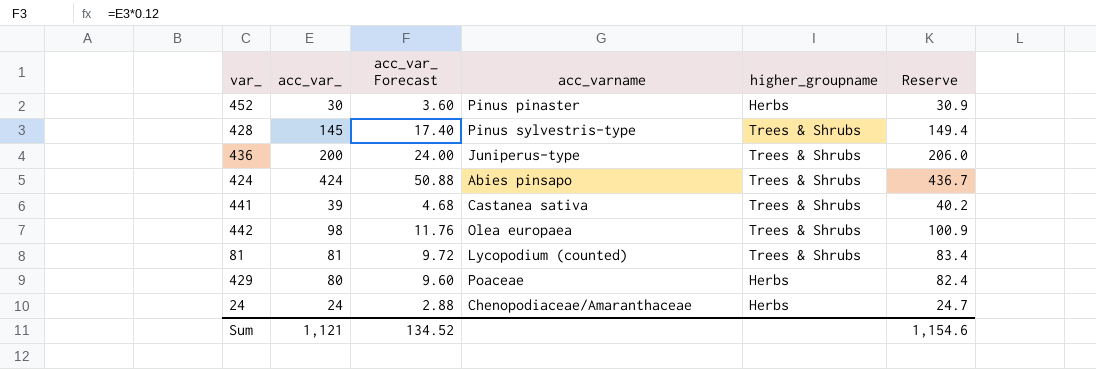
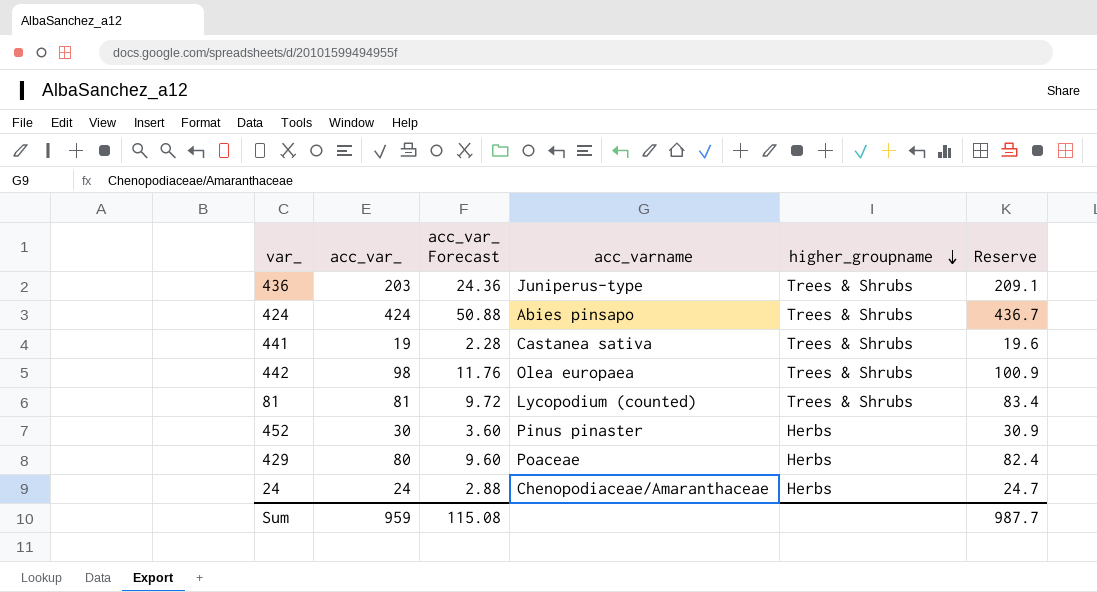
row order: none -> higher_groupname descending
row 428: 145 | 17.40 | Pinus sylvestris-type | Trees & Shrubs | 149.4 -> none
436 | acc_var_: 200 -> 203
436 | acc_var_ Forecast: 24.00 -> 24.36
436 | Reserve: 206.0 -> 209.1
441 | acc_var_: 39 -> 19
441 | acc_var_ Forecast: 4.68 -> 2.28
441 | Reserve: 40.2 -> 19.6
Sum | acc_var_: 1,121 -> 959
Sum | acc_var_ Forecast: 134.52 -> 115.08
Sum | Reserve: 1,154.6 -> 987.7

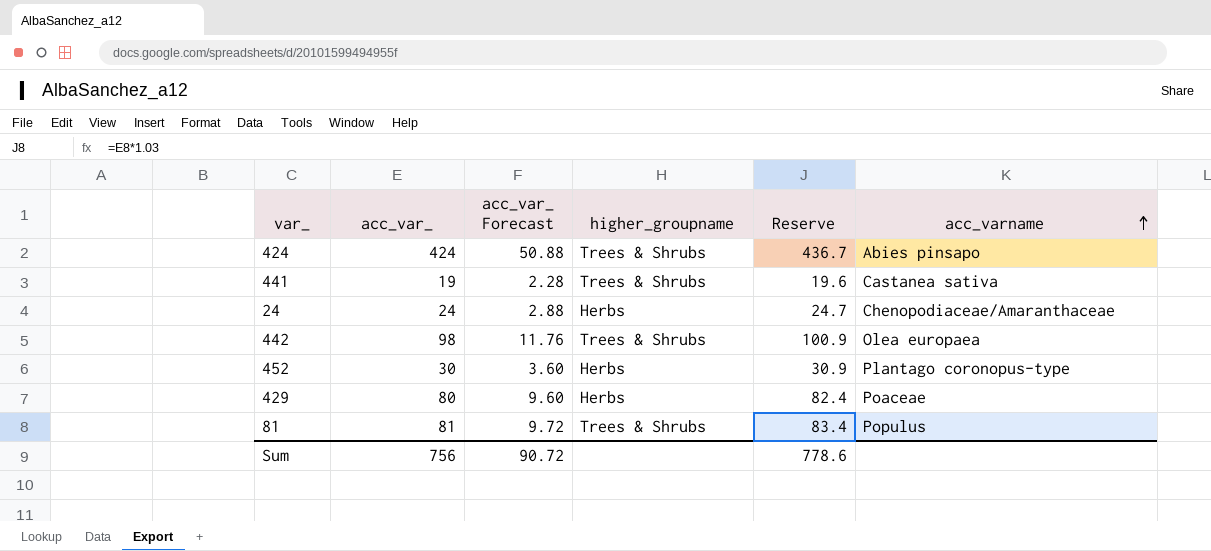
row order: higher_groupname descending -> acc_varname ascending
column acc_varname | position: 4 -> 6
row 436: 203 | 24.36 | Juniperus-type | Trees & Shrubs | 209.1 -> none
452 | acc_varname: Pinus pinaster -> Plantago coronopus-type
81 | acc_varname: Lycopodium (counted) -> Populus
Sum | acc_var_: 959 -> 756
Sum | acc_var_ Forecast: 115.08 -> 90.72
Sum | Reserve: 987.7 -> 778.6

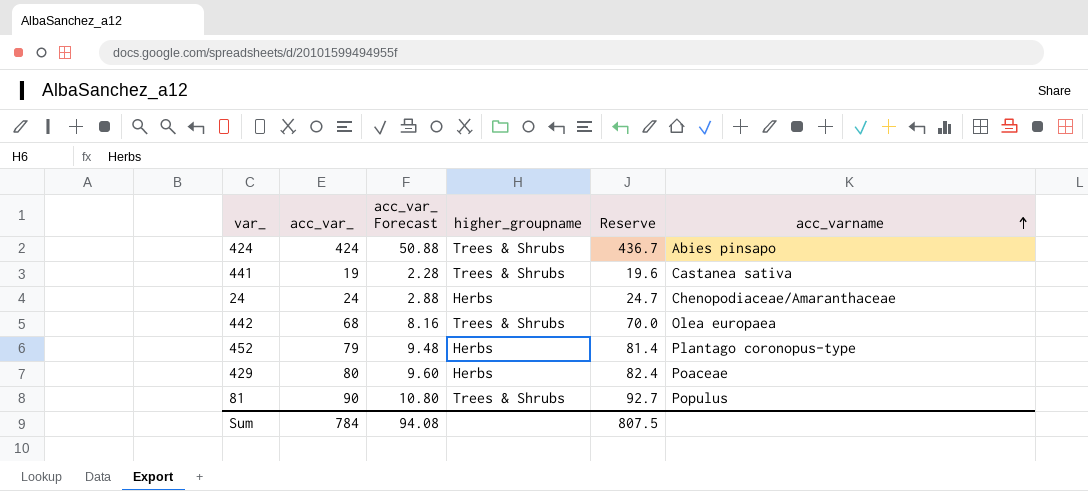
442 | acc_var_: 98 -> 68
442 | acc_var_ Forecast: 11.76 -> 8.16
442 | Reserve: 100.9 -> 70.0
452 | acc_var_: 30 -> 79
452 | acc_var_ Forecast: 3.60 -> 9.48
452 | Reserve: 30.9 -> 81.4
81 | acc_var_: 81 -> 90
81 | acc_var_ Forecast: 9.72 -> 10.80
81 | Reserve: 83.4 -> 92.7
Sum | acc_var_: 756 -> 784
Sum | acc_var_ Forecast: 90.72 -> 94.08
Sum | Reserve: 778.6 -> 807.5

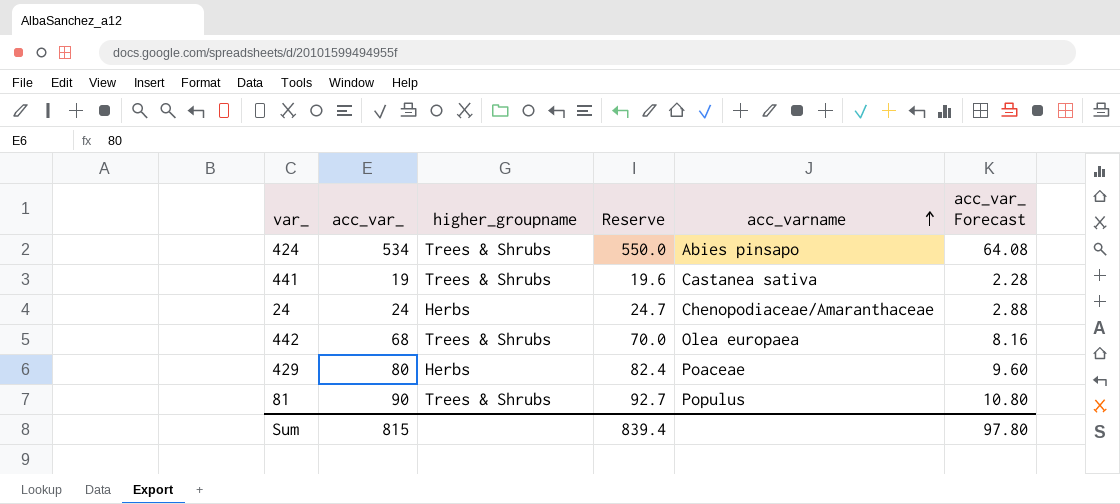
column acc_var_ Forecast | position: 3 -> 6
row 452: 79 | 9.48 | Herbs | 81.4 | Plantago coronopus-type -> none
424 | acc_var_: 424 -> 534
424 | Reserve: 436.7 -> 550.0
424 | acc_var_ Forecast: 50.88 -> 64.08
Sum | acc_var_: 784 -> 815
Sum | Reserve: 807.5 -> 839.4
Sum | acc_var_ Forecast: 94.08 -> 97.80

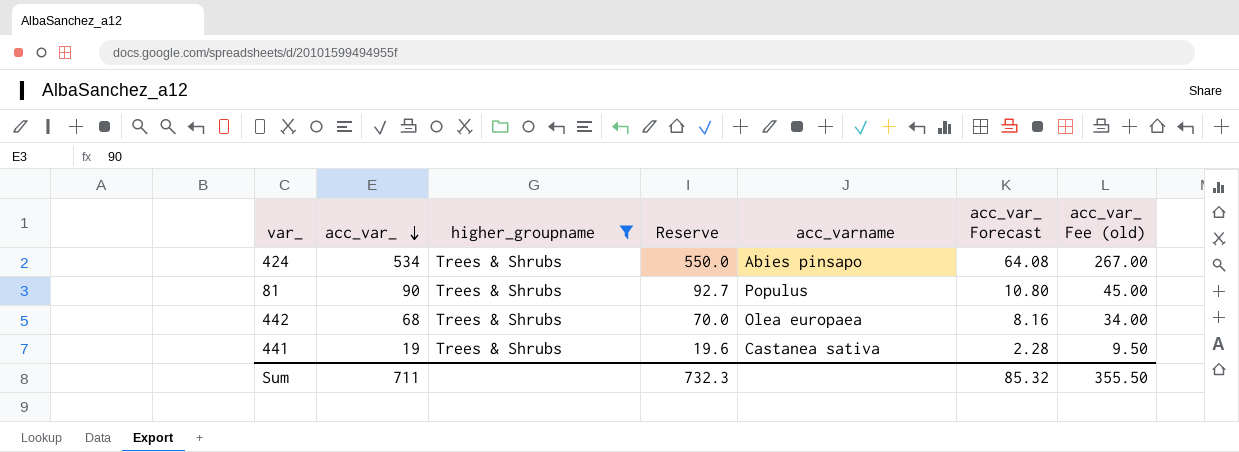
filter: none -> higher_groupname = Trees & Shrubs
row order: acc_varname ascending -> acc_var_ descending
column acc_var_ Fee (old) | formula: none -> [acc_var_] * 0.5
Sum | acc_var_: 815 -> 711
Sum | Reserve: 839.4 -> 732.3
Sum | acc_var_ Forecast: 97.80 -> 85.32

